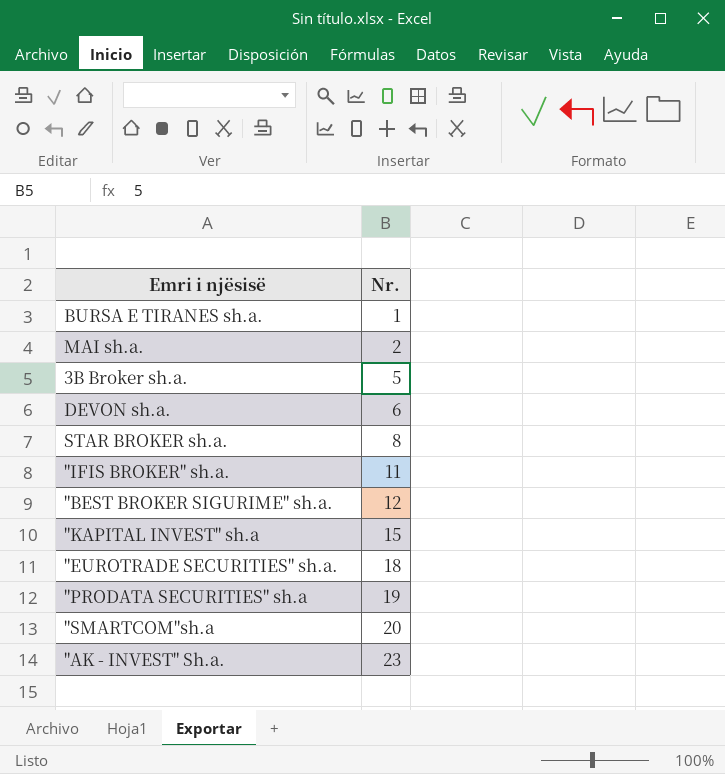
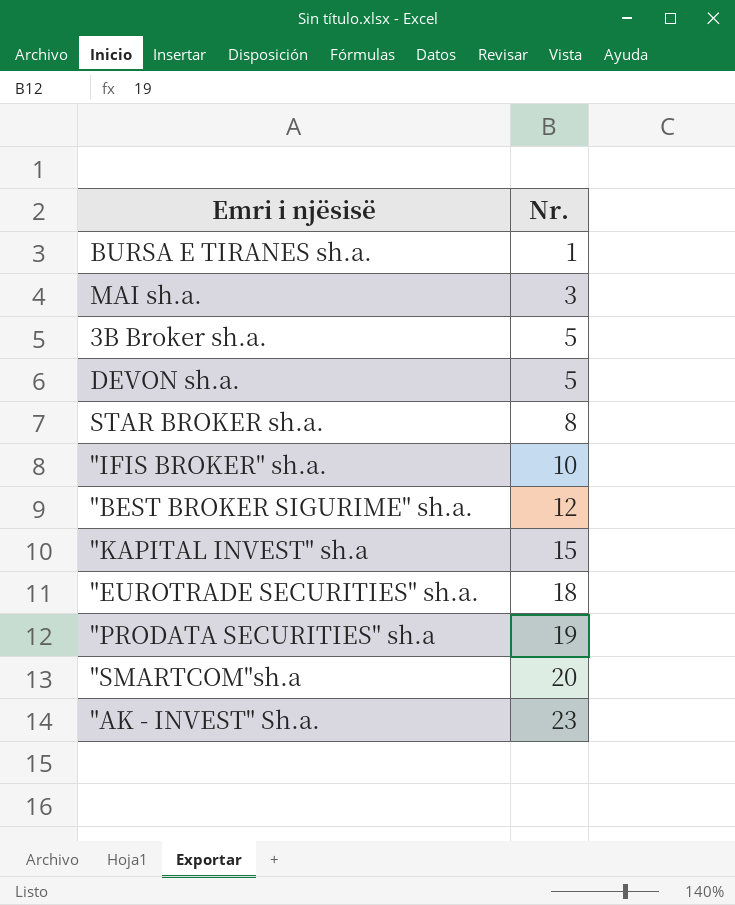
MAI sh.a. | Nr.: 2 -> 3
DEVON sh.a. | Nr.: 6 -> 5
"IFIS BROKER" sh.a. | Nr.: 11 -> 10

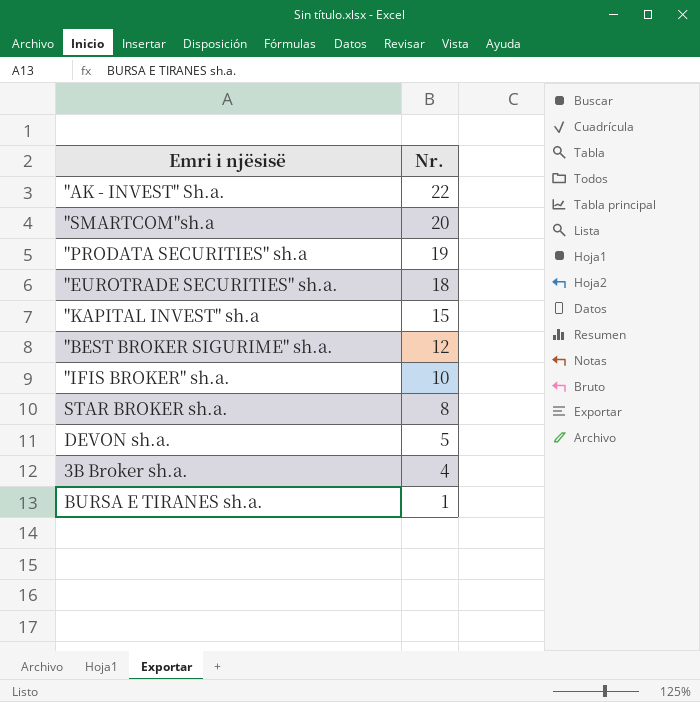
row order: Nr. ascending -> Nr. descending
row MAI sh.a.: 3 -> none
"AK - INVEST" Sh.a. | Nr.: 23 -> 22
3B Broker sh.a. | Nr.: 5 -> 4

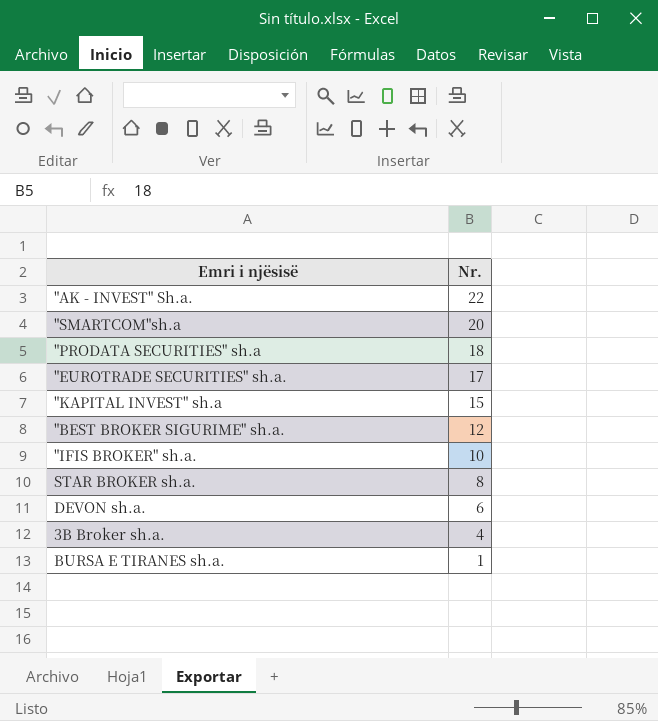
"PRODATA SECURITIES" sh.a | Nr.: 19 -> 18
"EUROTRADE SECURITIES" sh.a. | Nr.: 18 -> 17
DEVON sh.a. | Nr.: 5 -> 6

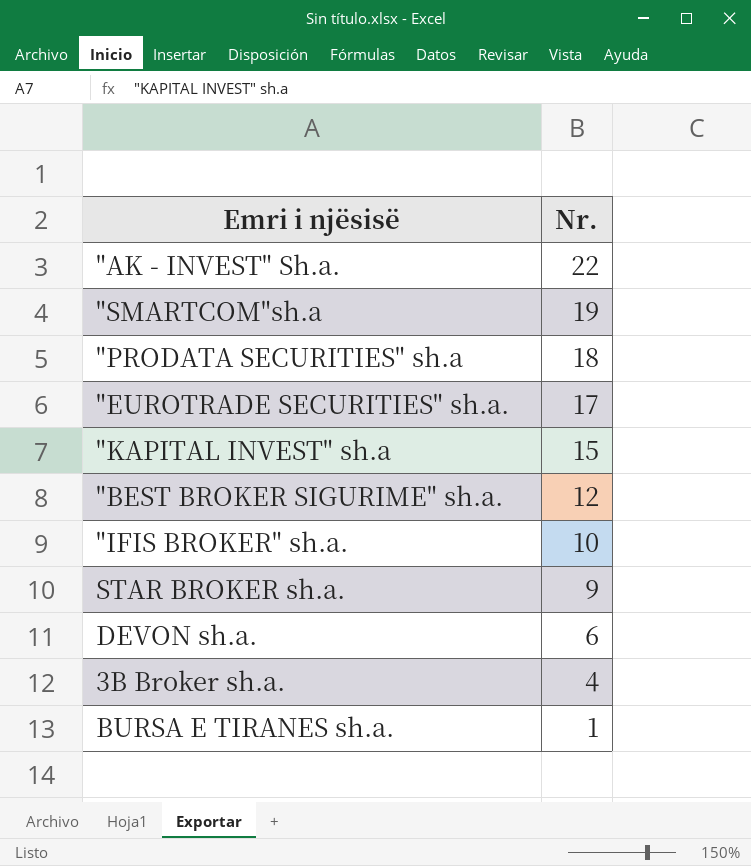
"SMARTCOM"sh.a | Nr.: 20 -> 19
STAR BROKER sh.a. | Nr.: 8 -> 9

